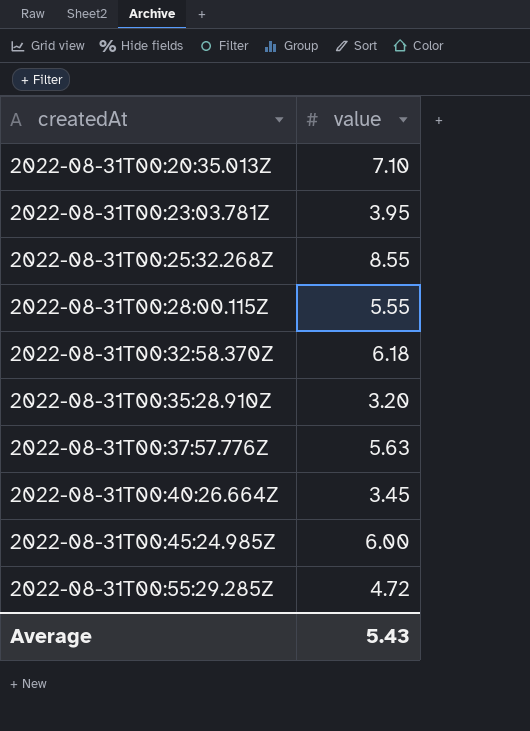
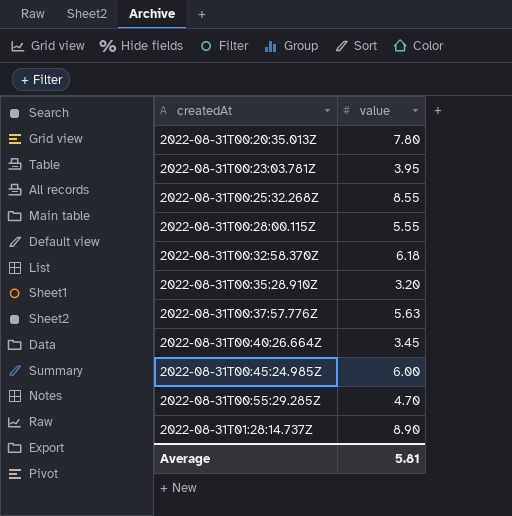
2022-08-31T00:20:35.013Z | value: 7.10 -> 7.80
2022-08-31T00:55:29.285Z | value: 4.72 -> 4.70
row 2022-08-31T01:28:14.737Z: none -> 8.90
Average | value: 5.43 -> 5.81

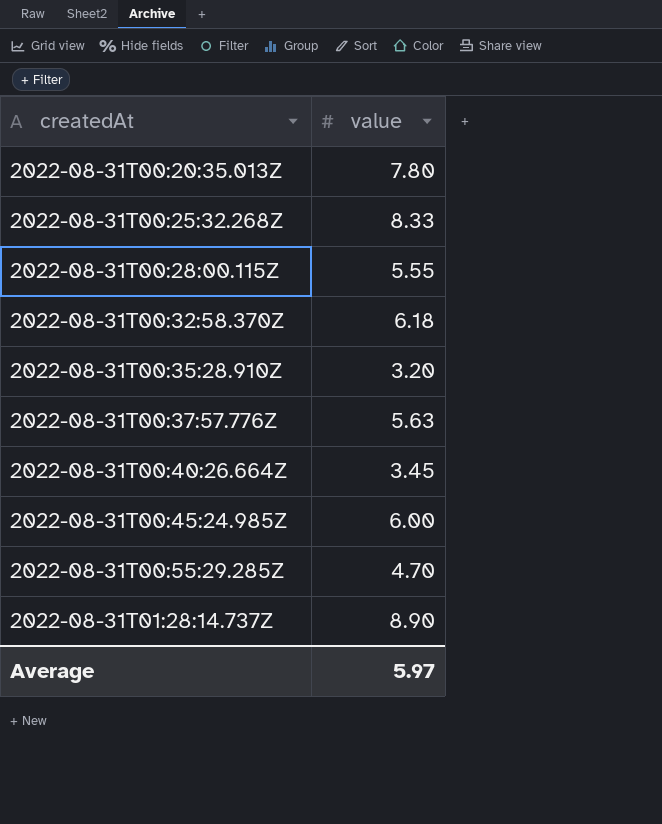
row 2022-08-31T00:23:03.781Z: 3.95 -> none
2022-08-31T00:25:32.268Z | value: 8.55 -> 8.33
Average | value: 5.81 -> 5.97

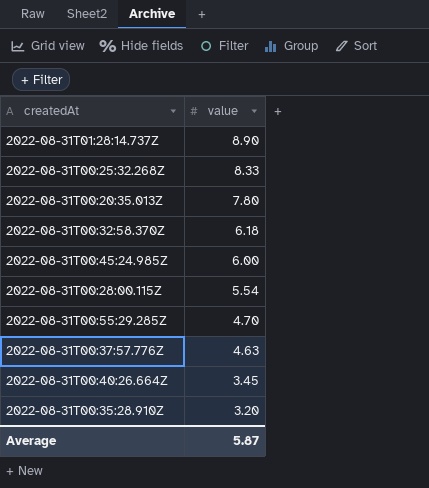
row order: createdAt ascending -> value descending
2022-08-31T00:28:00.115Z | value: 5.55 -> 5.54
2022-08-31T00:37:57.776Z | value: 5.63 -> 4.63
Average | value: 5.97 -> 5.87

